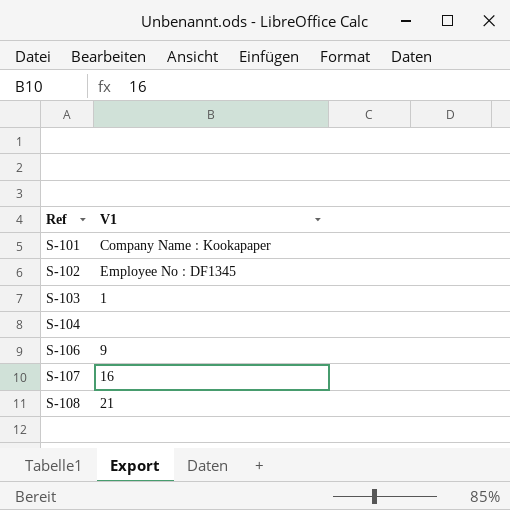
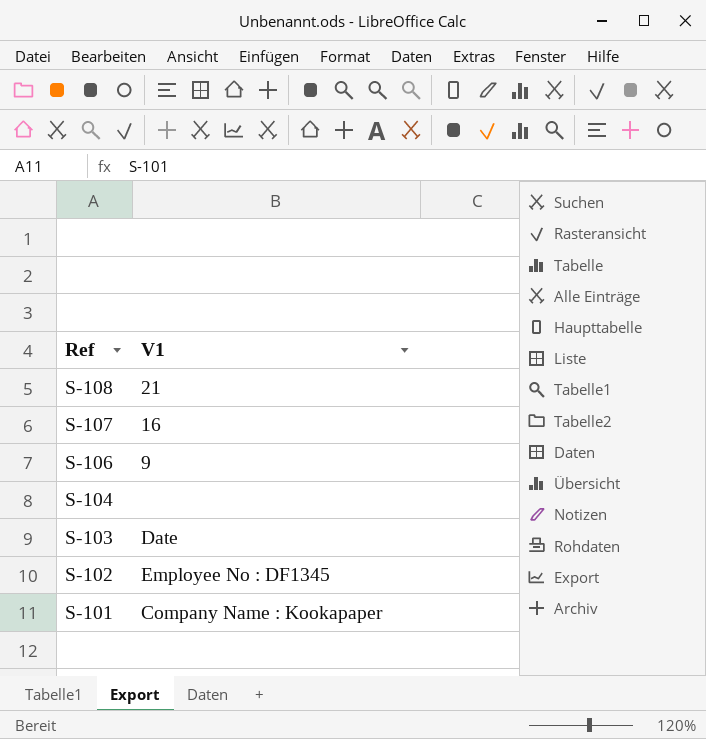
row order: Ref ascending -> Ref descending
S-103 | V1: 1 -> Date

